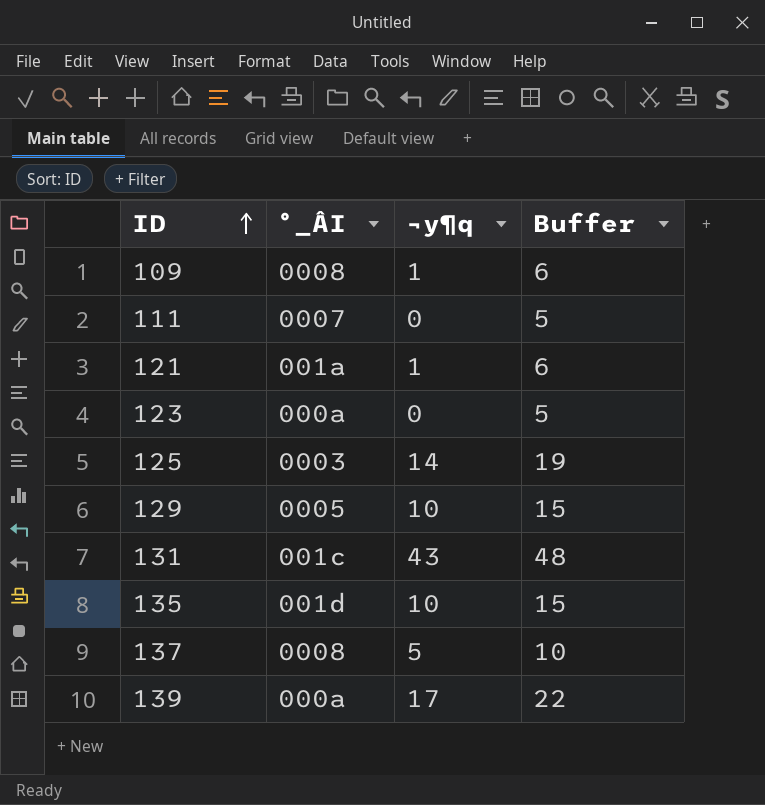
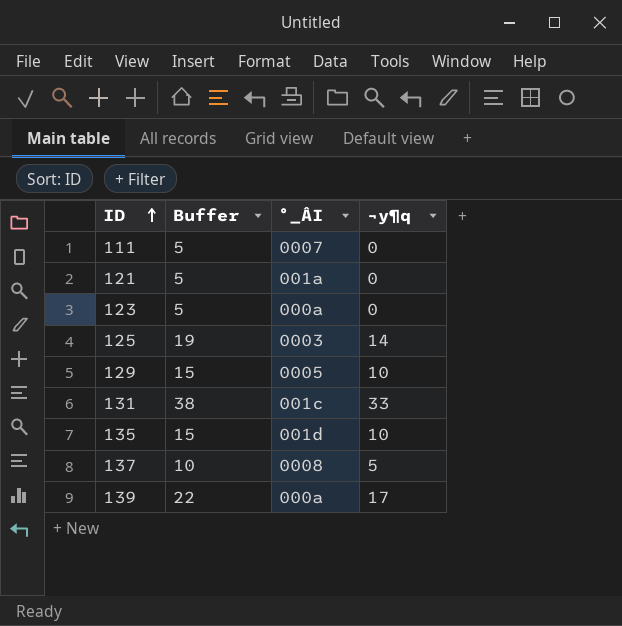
column Buffer | position: 4 -> 2
row 109: 0008 | 1 | 6 -> none
121 | Buffer: 6 -> 5
121 | ¬y¶q: 1 -> 0
131 | Buffer: 48 -> 38
131 | ¬y¶q: 43 -> 33

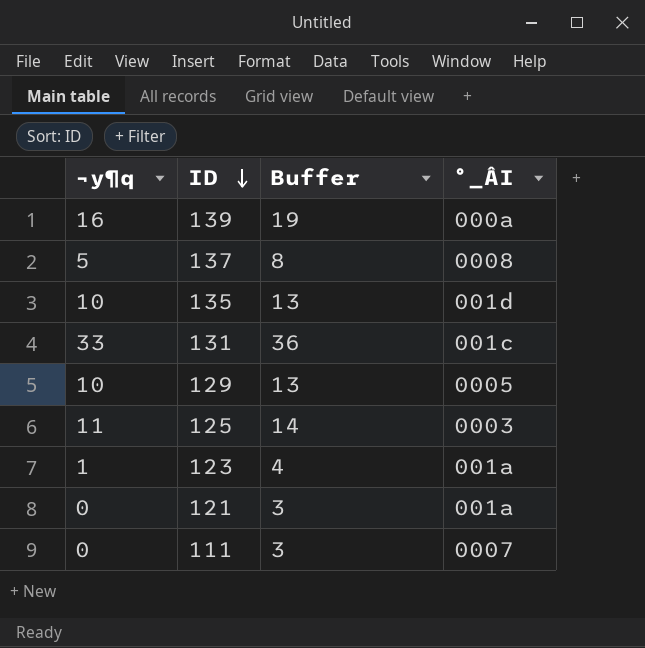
row order: ID ascending -> ID descending
column ¬y¶q | position: 4 -> 1
column Buffer | formula: [¬y¶q] + 5 -> [¬y¶q] + 3
139 | ¬y¶q: 17 -> 16
125 | ¬y¶q: 14 -> 11
123 | ¬y¶q: 0 -> 1
123 | °_ÂI: 000a -> 001a

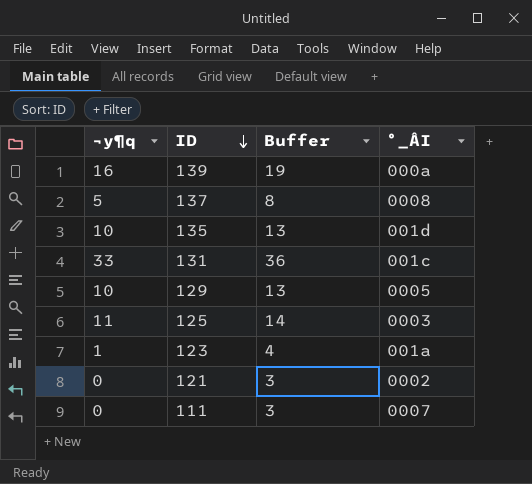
121 | °_ÂI: 001a -> 0002

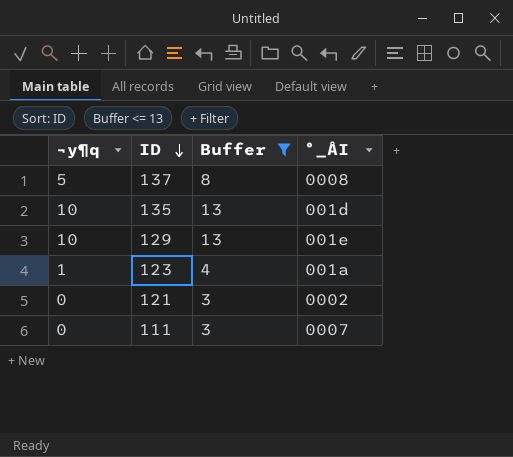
filter: none -> Buffer <= 13
129 | °_ÂI: 0005 -> 001e

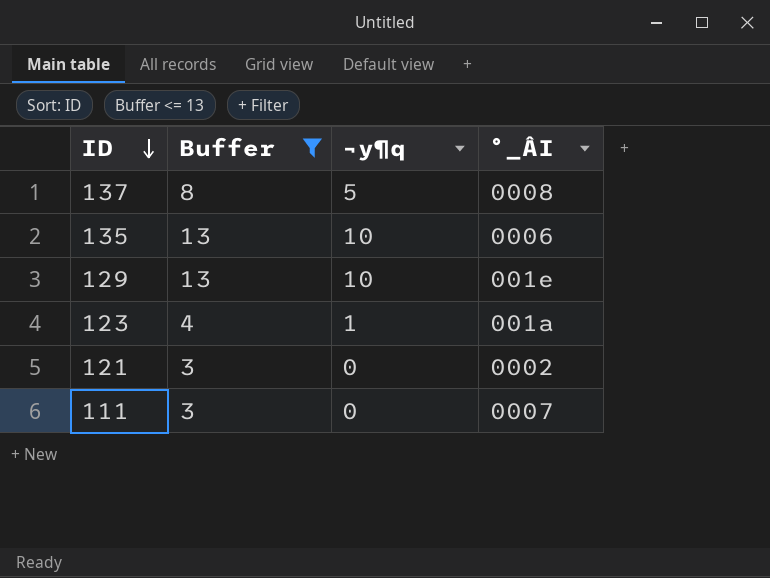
column ¬y¶q | position: 1 -> 3
135 | °_ÂI: 001d -> 0006

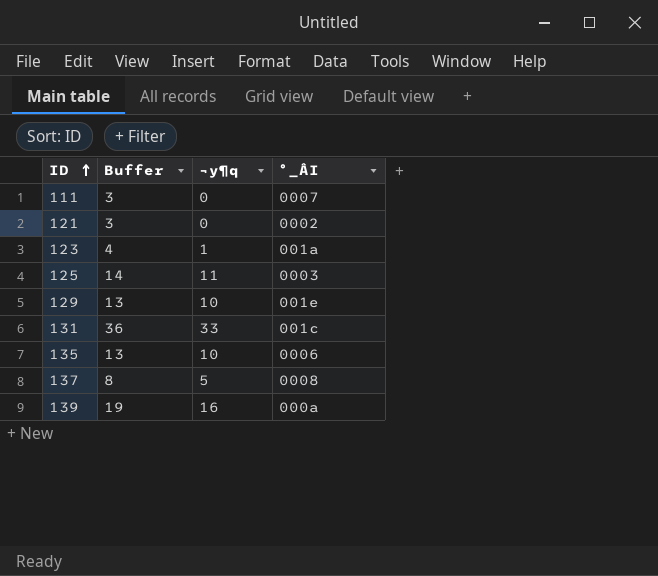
filter: Buffer <= 13 -> none
row order: ID descending -> ID ascending

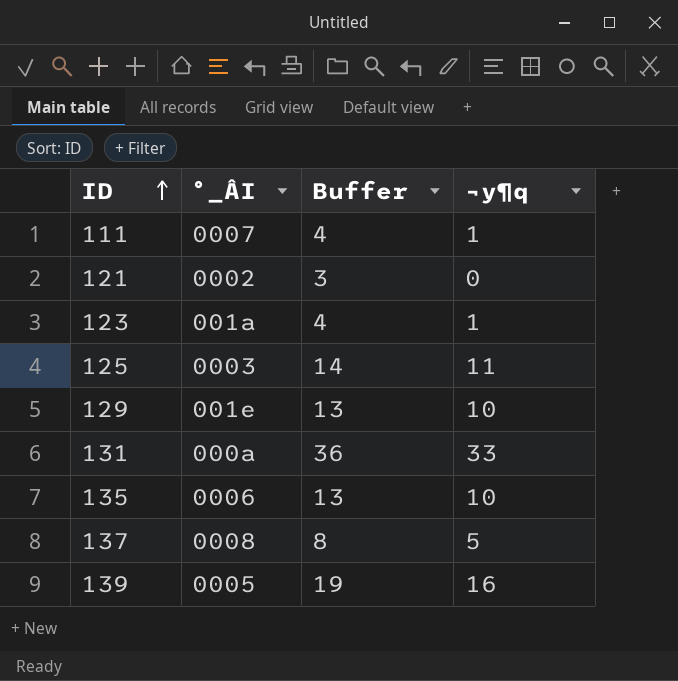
column °_ÂI | position: 4 -> 2
111 | Buffer: 3 -> 4
111 | ¬y¶q: 0 -> 1
131 | °_ÂI: 001c -> 000a
139 | °_ÂI: 000a -> 0005

